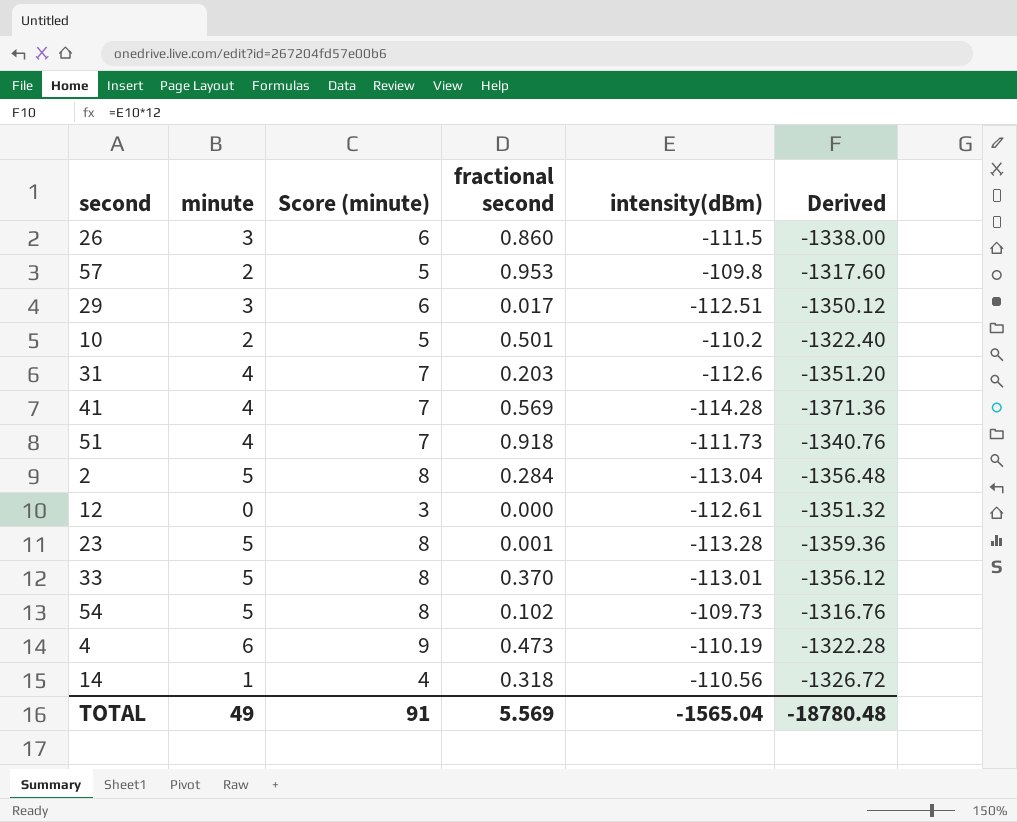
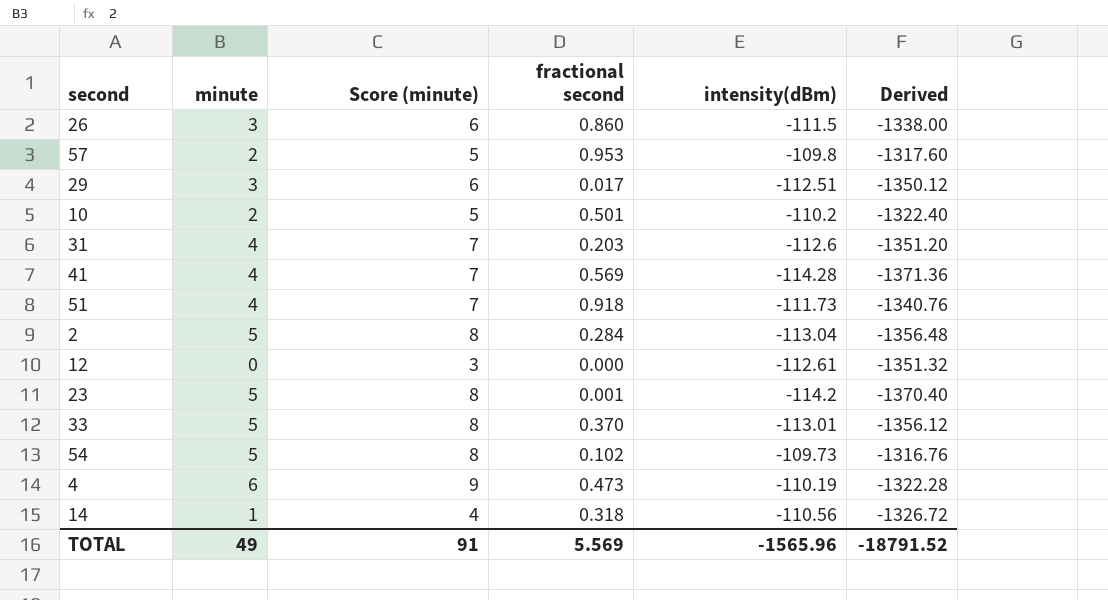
23 | intensity(dBm): -113.28 -> -114.2
23 | Derived: -1359.36 -> -1370.40
TOTAL | intensity(dBm): -1565.04 -> -1565.96
TOTAL | Derived: -18780.48 -> -18791.52

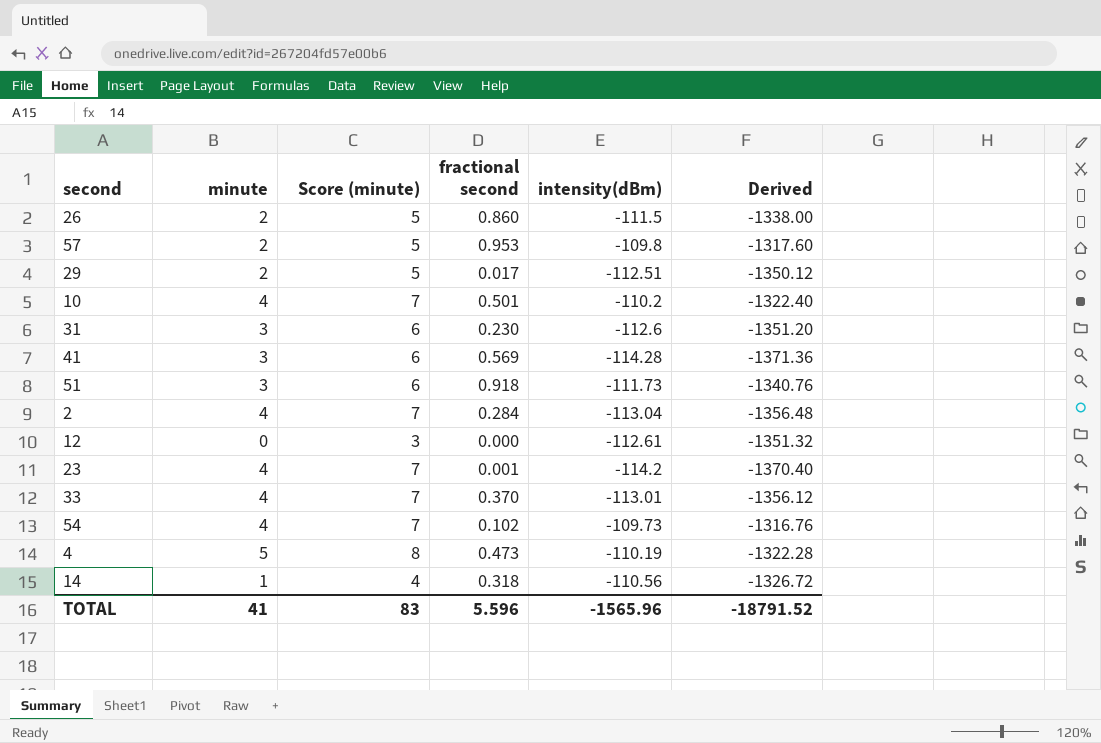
26 | minute: 3 -> 2
26 | Score (minute): 6 -> 5
29 | minute: 3 -> 2
29 | Score (minute): 6 -> 5
10 | minute: 2 -> 4
10 | Score (minute): 5 -> 7
31 | minute: 4 -> 3
31 | Score (minute): 7 -> 6
31 | fractional second: 0.203 -> 0.230
41 | minute: 4 -> 3
41 | Score (minute): 7 -> 6
51 | minute: 4 -> 3
51 | Score (minute): 7 -> 6
2 | minute: 5 -> 4
2 | Score (minute): 8 -> 7
23 | minute: 5 -> 4
23 | Score (minute): 8 -> 7
33 | minute: 5 -> 4
33 | Score (minute): 8 -> 7
54 | minute: 5 -> 4
54 | Score (minute): 8 -> 7
4 | minute: 6 -> 5
4 | Score (minute): 9 -> 8
TOTAL | minute: 49 -> 41
TOTAL | Score (minute): 91 -> 83
TOTAL | fractional second: 5.569 -> 5.596

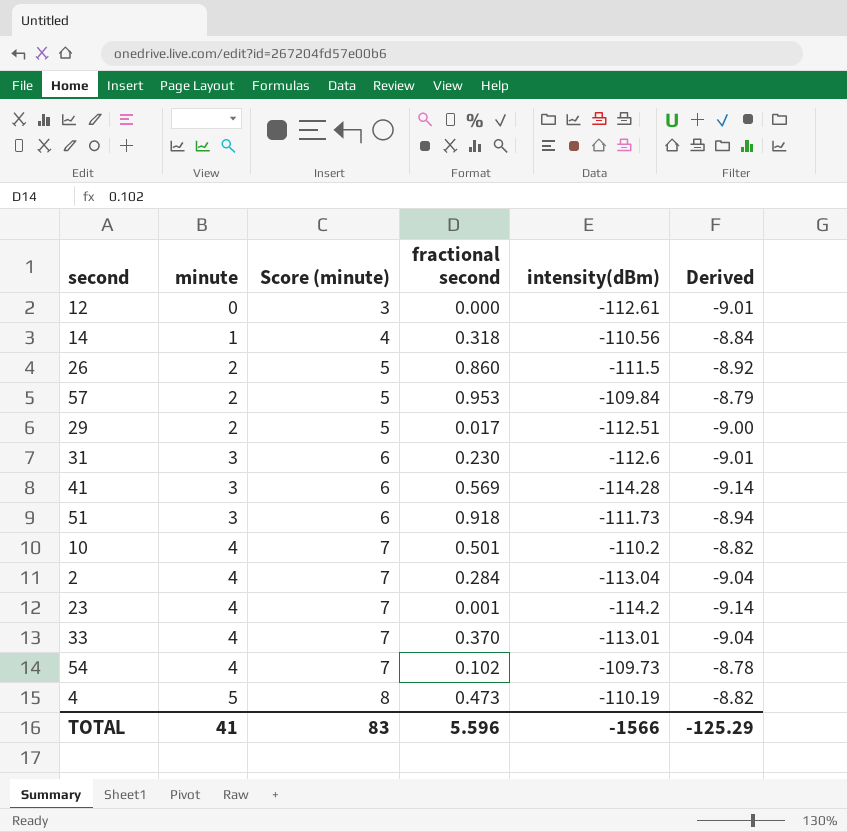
row order: none -> minute ascending
column Derived | formula: [intensity(dBm)] * 12 -> [intensity(dBm)] * 0.08
57 | intensity(dBm): -109.8 -> -109.84
TOTAL | intensity(dBm): -1565.96 -> -1566
TOTAL | Derived: -18791.52 -> -125.29

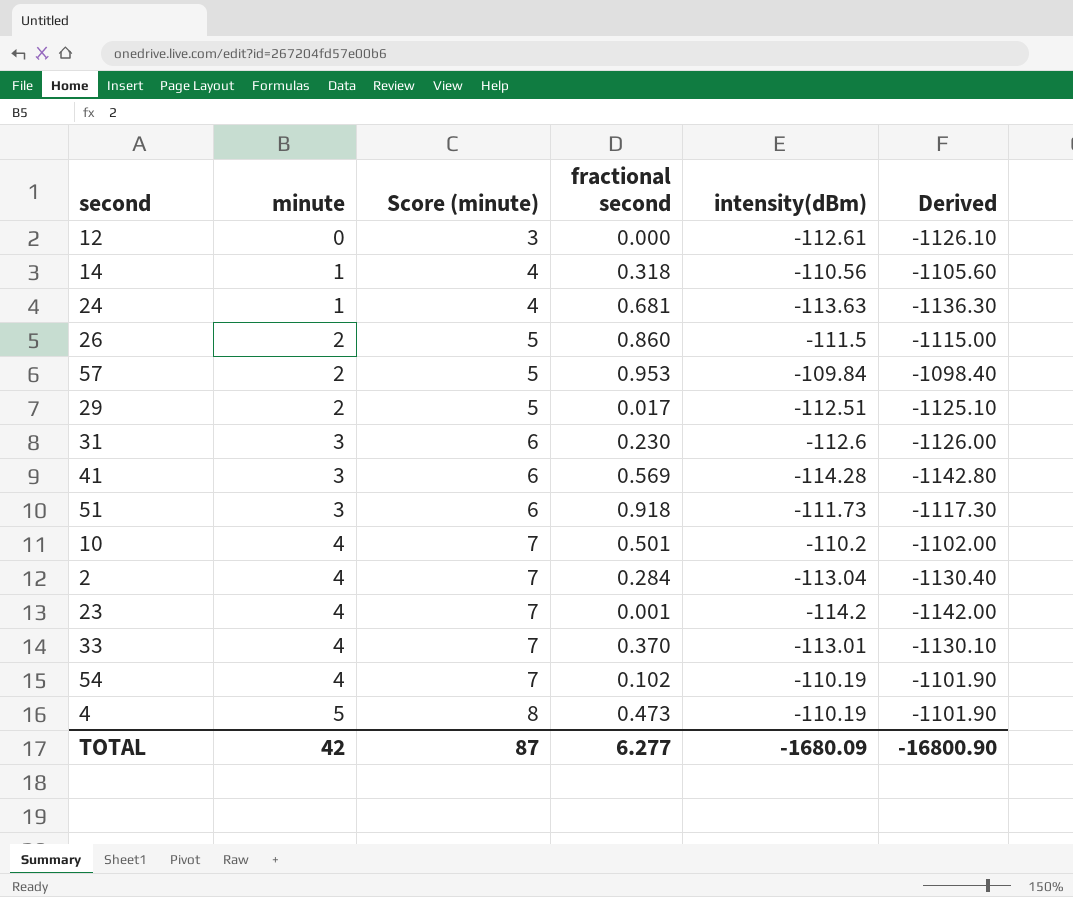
column Derived | formula: [intensity(dBm)] * 0.08 -> [intensity(dBm)] * 10
row 24: none -> 1 | 4 | 0.681 | -113.63 | -1136.30
54 | intensity(dBm): -109.73 -> -110.19
TOTAL | minute: 41 -> 42
TOTAL | Score (minute): 83 -> 87
TOTAL | fractional second: 5.596 -> 6.277
TOTAL | intensity(dBm): -1566 -> -1680.09
TOTAL | Derived: -125.29 -> -16800.90

